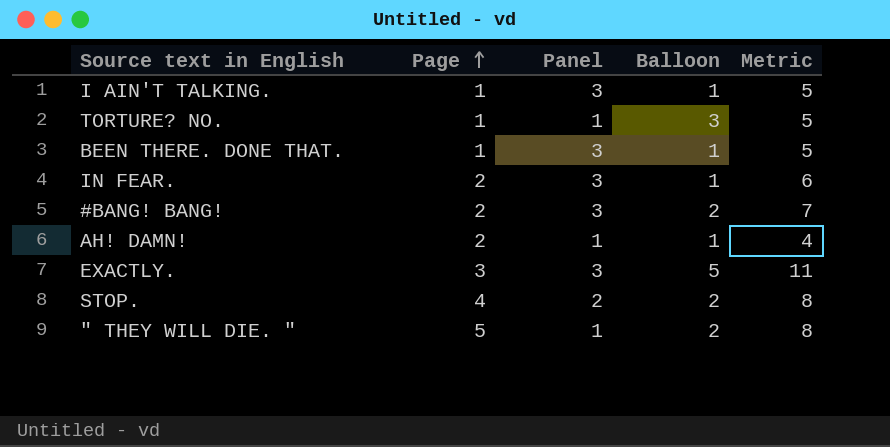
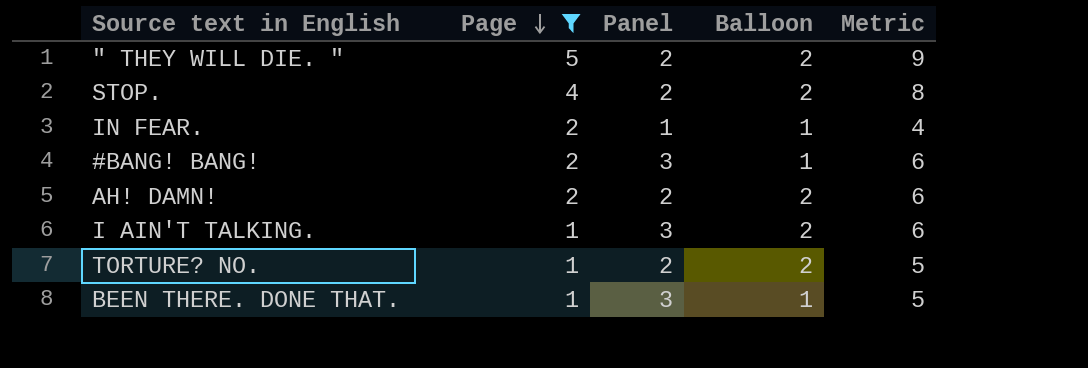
filter: none -> Page != 3
row order: Page ascending -> Page descending
" THEY WILL DIE. " | Panel: 1 -> 2
" THEY WILL DIE. " | Metric: 8 -> 9
IN FEAR. | Panel: 3 -> 1
IN FEAR. | Metric: 6 -> 4
#BANG! BANG! | Balloon: 2 -> 1
#BANG! BANG! | Metric: 7 -> 6
AH! DAMN! | Panel: 1 -> 2
AH! DAMN! | Balloon: 1 -> 2
AH! DAMN! | Metric: 4 -> 6
I AIN'T TALKING. | Balloon: 1 -> 2
I AIN'T TALKING. | Metric: 5 -> 6
TORTURE? NO. | Panel: 1 -> 2
TORTURE? NO. | Balloon: 3 -> 2

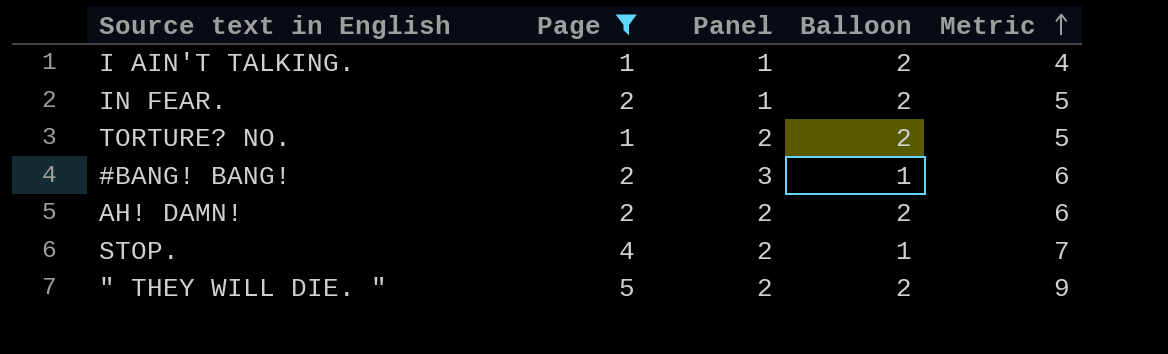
row order: Page descending -> Metric ascending
row BEEN THERE. DONE THAT.: 1 | 3 | 1 | 5 -> none
I AIN'T TALKING. | Panel: 3 -> 1
I AIN'T TALKING. | Metric: 6 -> 4
IN FEAR. | Balloon: 1 -> 2
IN FEAR. | Metric: 4 -> 5
STOP. | Balloon: 2 -> 1
STOP. | Metric: 8 -> 7

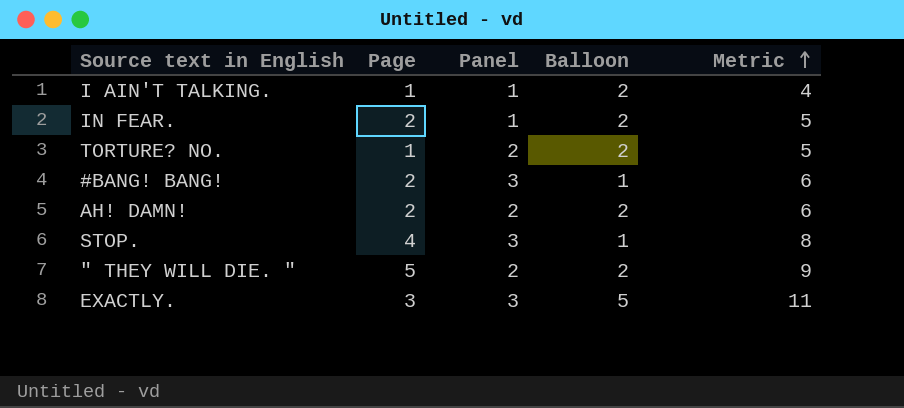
filter: Page != 3 -> none
STOP. | Panel: 2 -> 3
STOP. | Metric: 7 -> 8

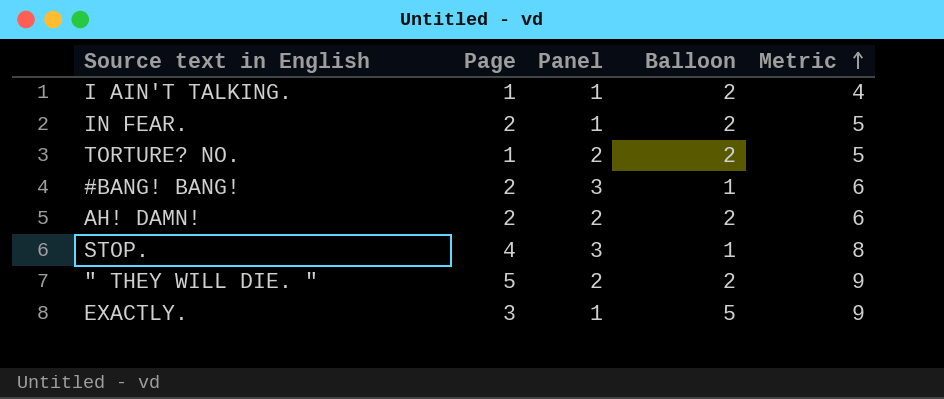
EXACTLY. | Panel: 3 -> 1
EXACTLY. | Metric: 11 -> 9

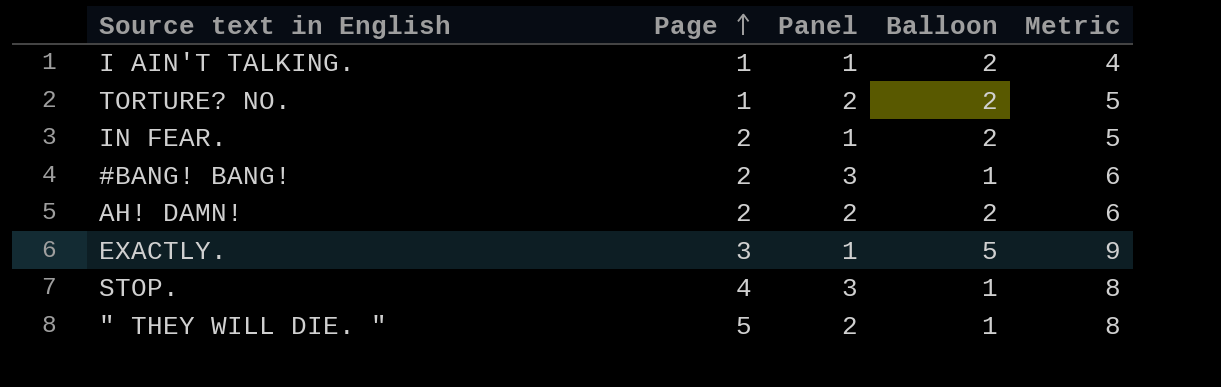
row order: Metric ascending -> Page ascending
" THEY WILL DIE. " | Balloon: 2 -> 1
" THEY WILL DIE. " | Metric: 9 -> 8

